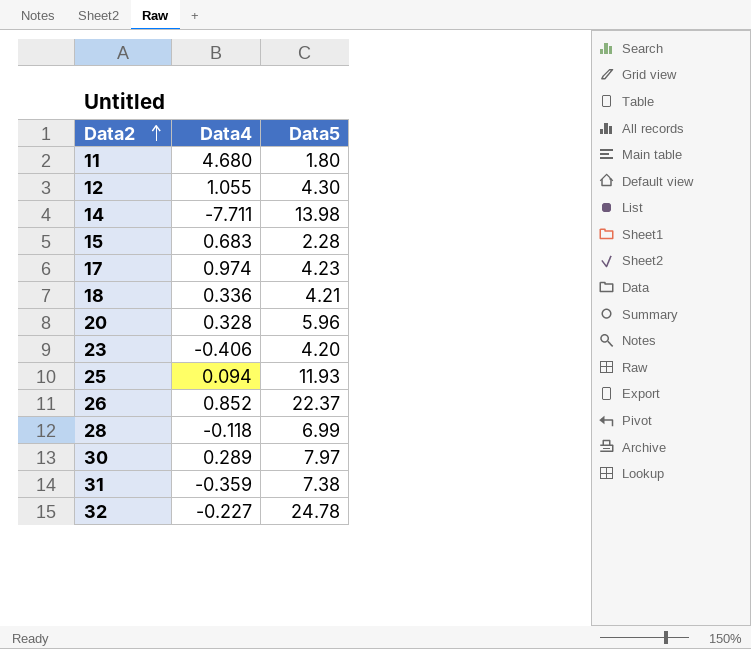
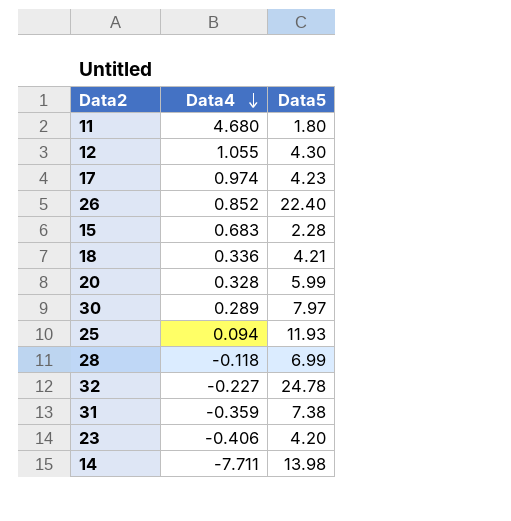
row order: Data2 ascending -> Data4 descending
26 | Data5: 22.37 -> 22.40
20 | Data5: 5.96 -> 5.99

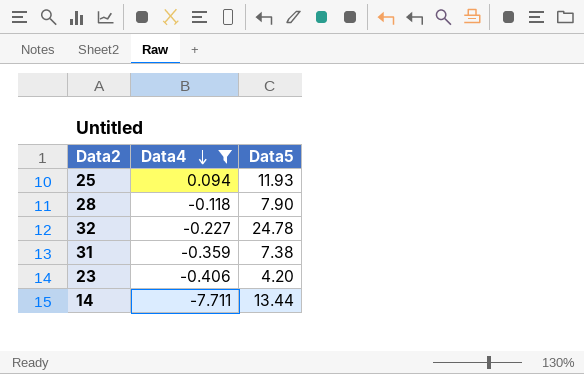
filter: none -> Data4 <= 0.094
28 | Data5: 6.99 -> 7.90
14 | Data5: 13.98 -> 13.44

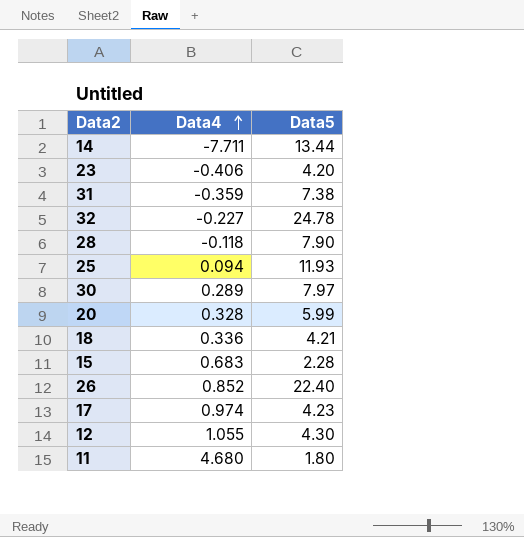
filter: Data4 <= 0.094 -> none
row order: Data4 descending -> Data4 ascending

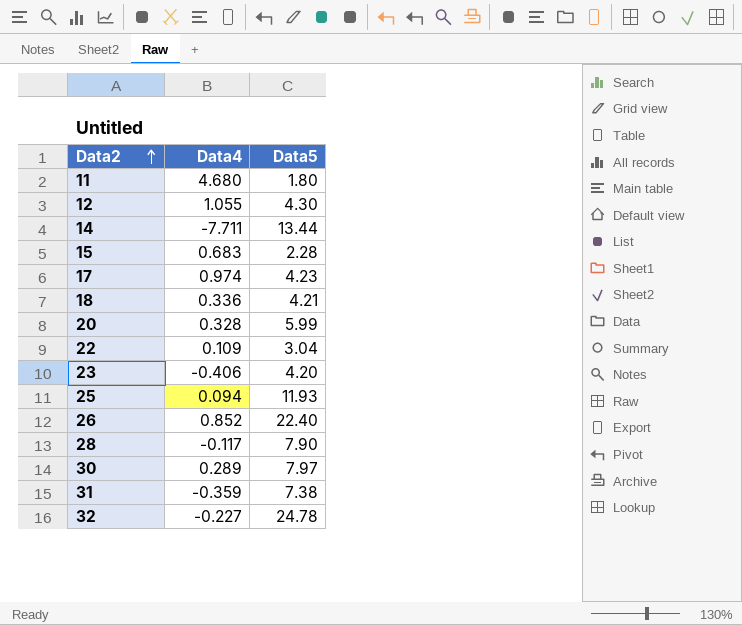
row order: Data4 ascending -> Data2 ascending
row 22: none -> 0.109 | 3.04
28 | Data4: -0.118 -> -0.117

